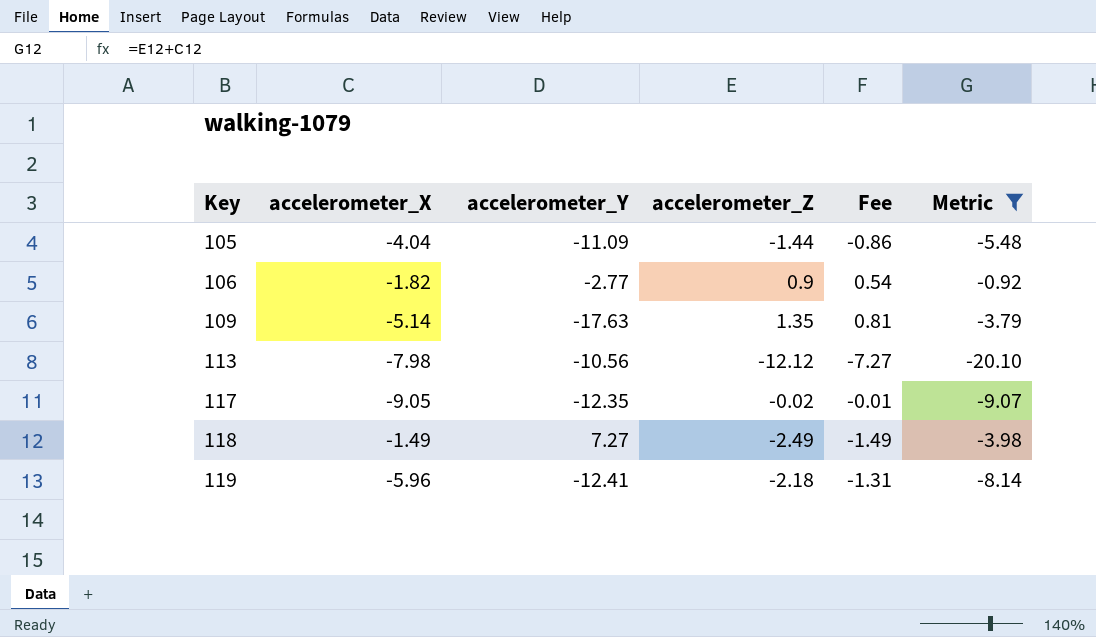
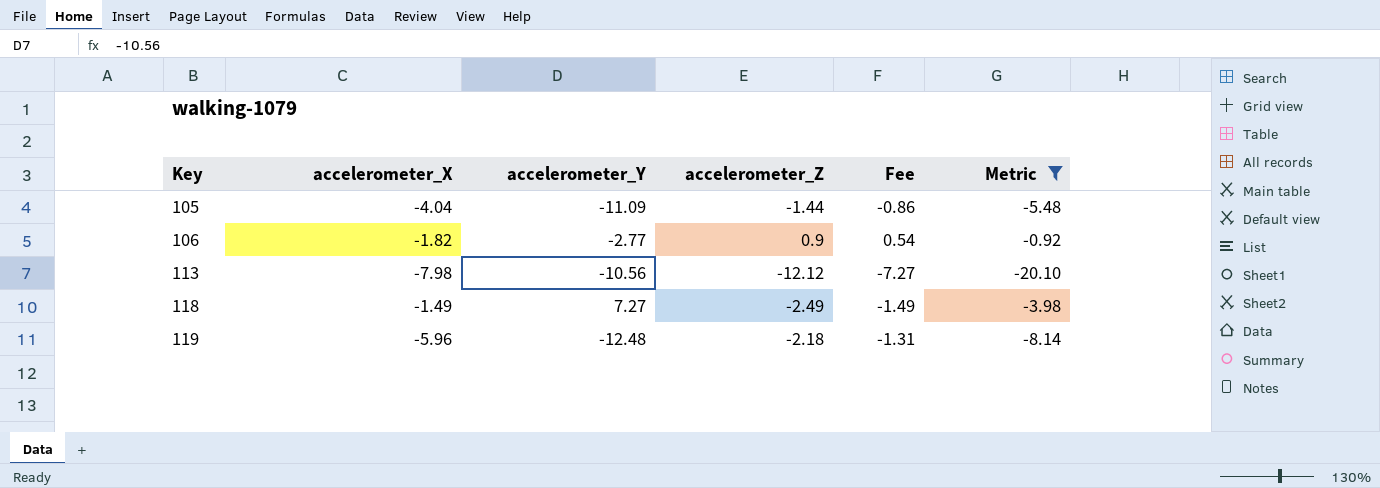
row 109: -5.14 | -17.63 | 1.35 | 0.81 | -3.79 -> none
row 117: -9.05 | -12.35 | -0.02 | -0.01 | -9.07 -> none
119 | accelerometer_Y: -12.41 -> -12.48

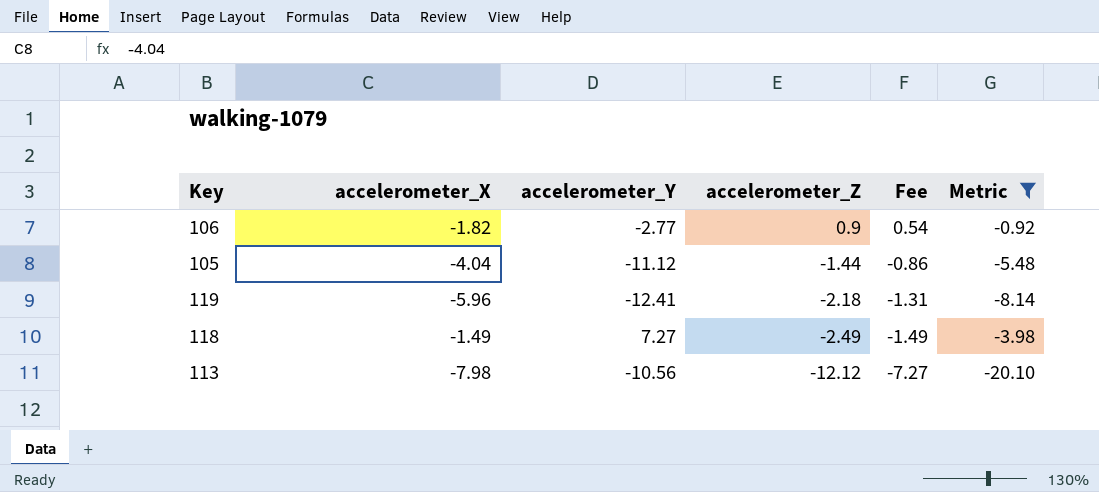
row order: Key ascending -> accelerometer_Z descending
105 | accelerometer_Y: -11.09 -> -11.12
119 | accelerometer_Y: -12.48 -> -12.41

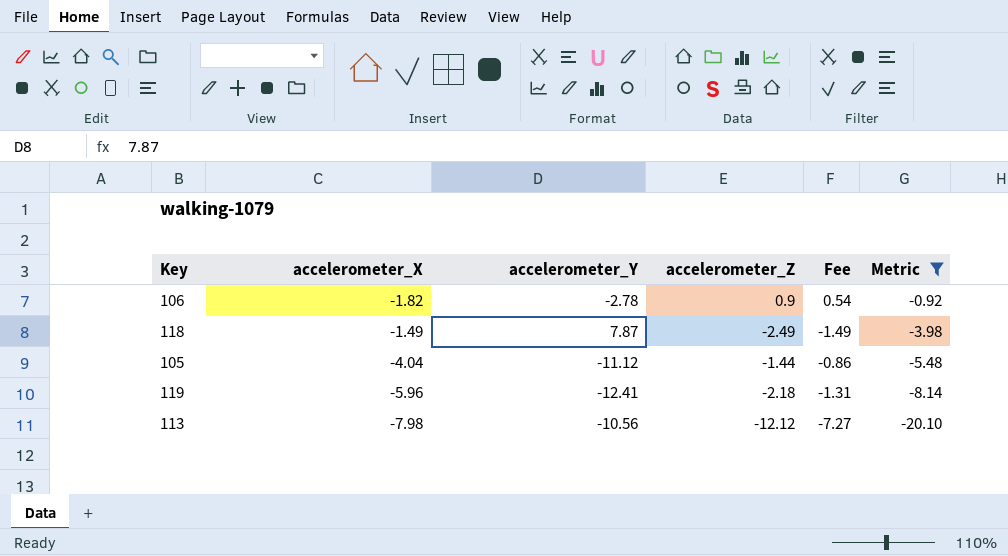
row order: accelerometer_Z descending -> Metric descending
106 | accelerometer_Y: -2.77 -> -2.78
118 | accelerometer_Y: 7.27 -> 7.87

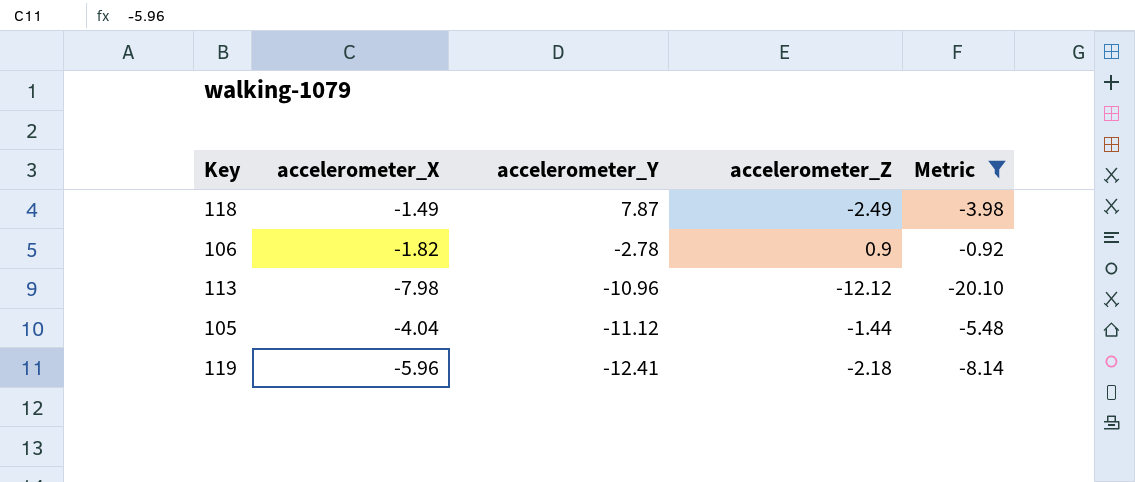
row order: Metric descending -> accelerometer_Y descending
column Fee | formula: [accelerometer_Z] * 0.6 -> none
113 | accelerometer_Y: -10.56 -> -10.96

